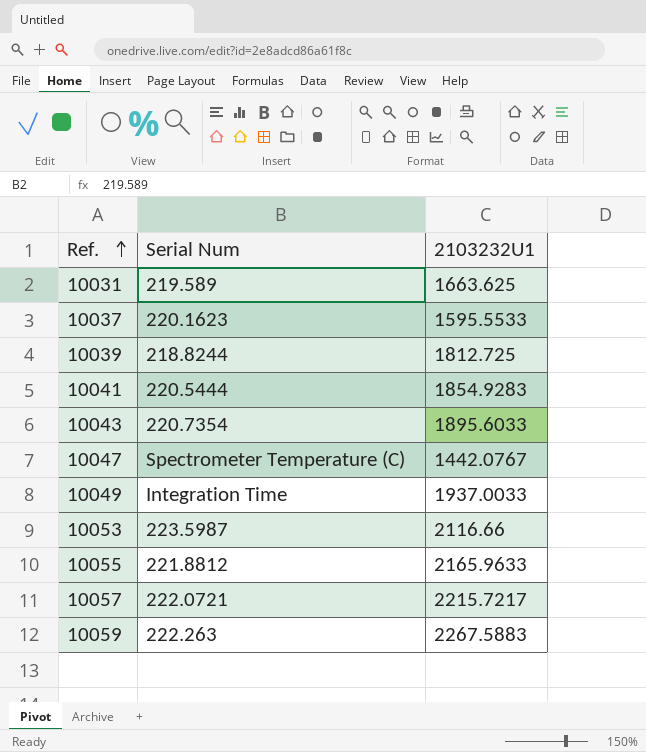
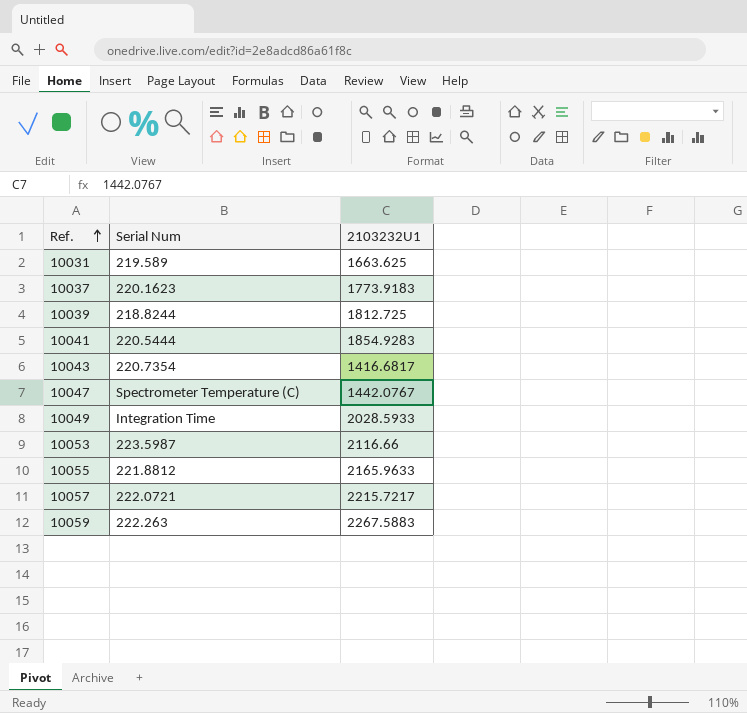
10037 | 2103232U1: 1595.5533 -> 1773.9183
10043 | 2103232U1: 1895.6033 -> 1416.6817
10049 | 2103232U1: 1937.0033 -> 2028.5933

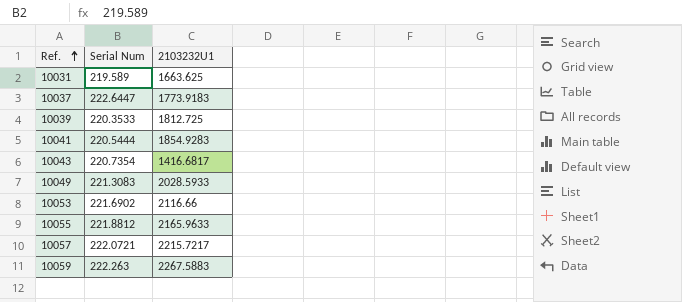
row 10047: Spectrometer Temperature (C) | 1442.0767 -> none
10037 | Serial Num: 220.1623 -> 222.6447
10039 | Serial Num: 218.8244 -> 220.3533
10049 | Serial Num: Integration Time -> 221.3083
10053 | Serial Num: 223.5987 -> 221.6902

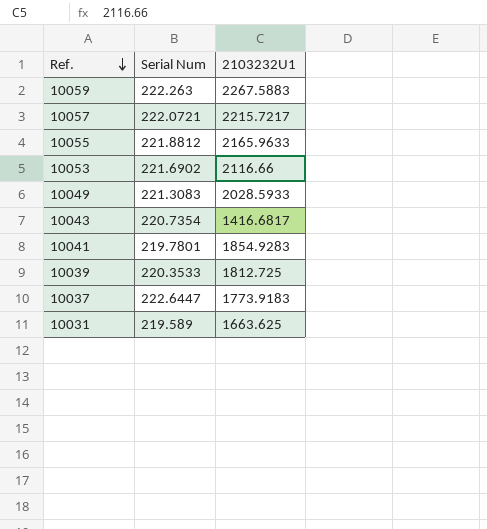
row order: Ref. ascending -> Ref. descending
10041 | Serial Num: 220.5444 -> 219.7801

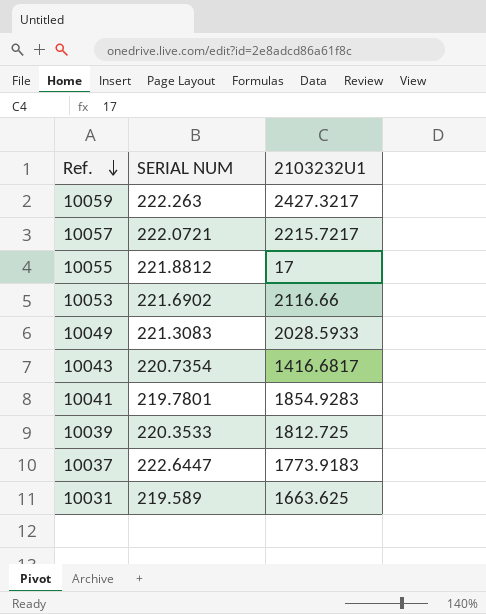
column name: Serial Num -> SERIAL NUM
10059 | 2103232U1: 2267.5883 -> 2427.3217
10055 | 2103232U1: 2165.9633 -> 17

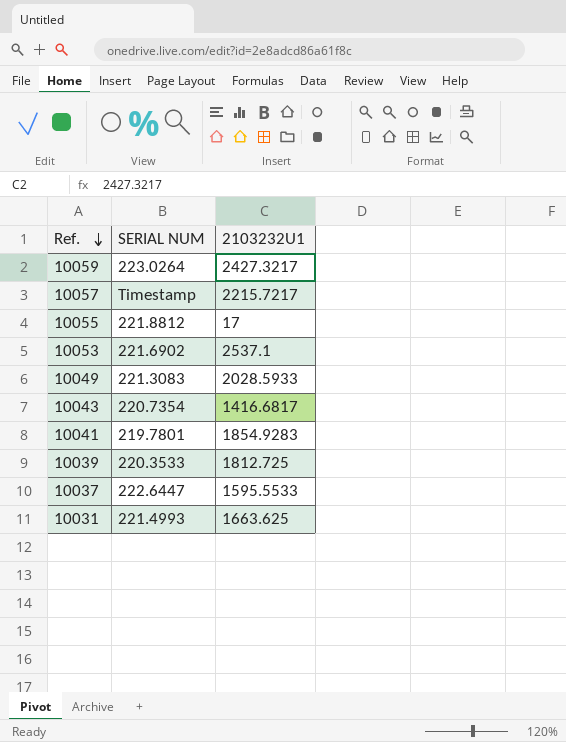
10059 | SERIAL NUM: 222.263 -> 223.0264
10057 | SERIAL NUM: 222.0721 -> Timestamp
10053 | 2103232U1: 2116.66 -> 2537.1
10037 | 2103232U1: 1773.9183 -> 1595.5533
10031 | SERIAL NUM: 219.589 -> 221.4993

